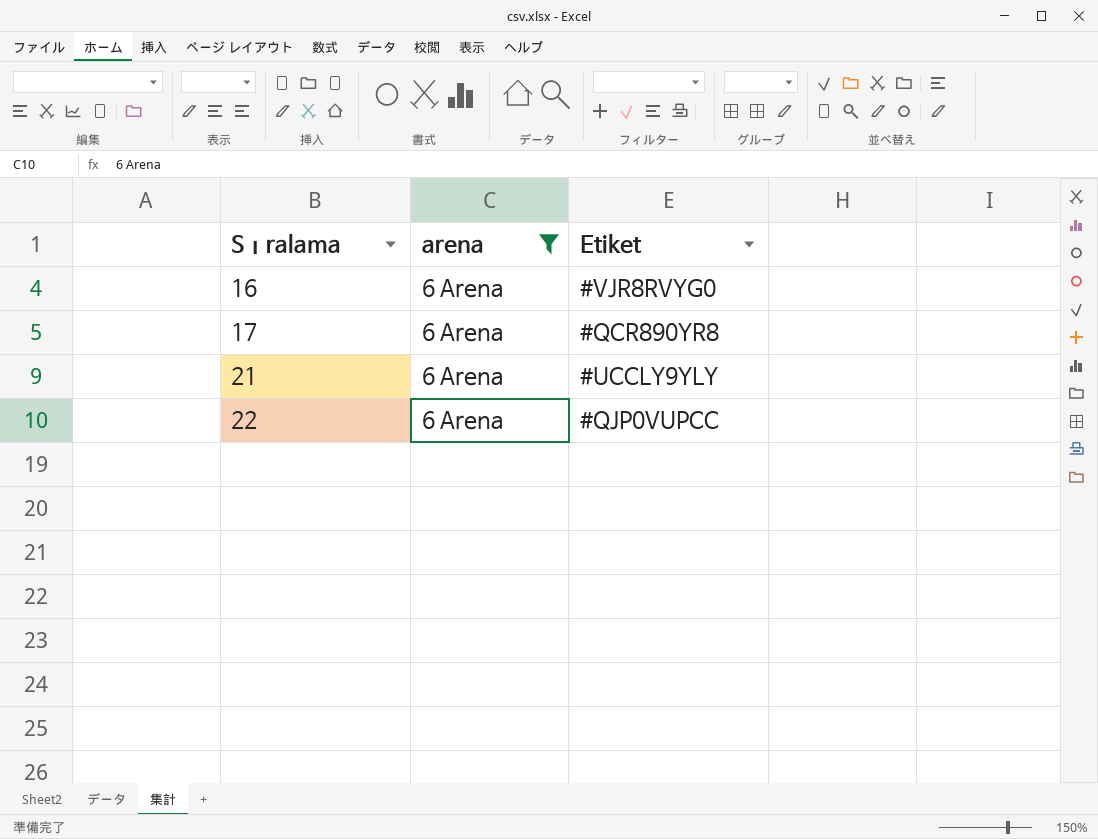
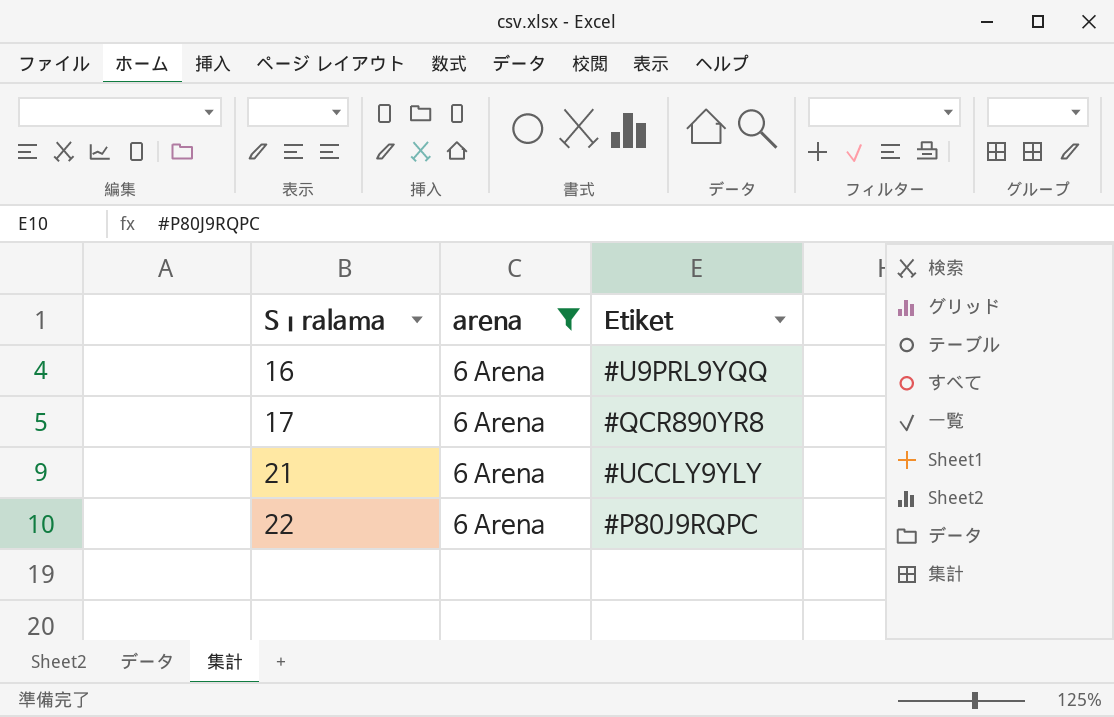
16 | Etiket: #VJR8RVYG0 -> #U9PRL9YQQ
22 | Etiket: #QJP0VUPCC -> #P80J9RQPC

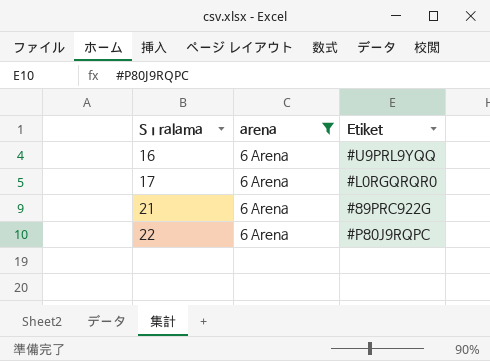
17 | Etiket: #QCR890YR8 -> #L0RGQRQR0
21 | Etiket: #UCCLY9YLY -> #89PRC922G

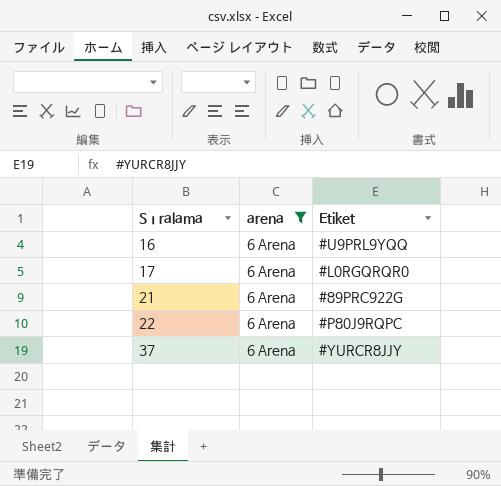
row 37: none -> 6 Arena | #YURCR8JJY

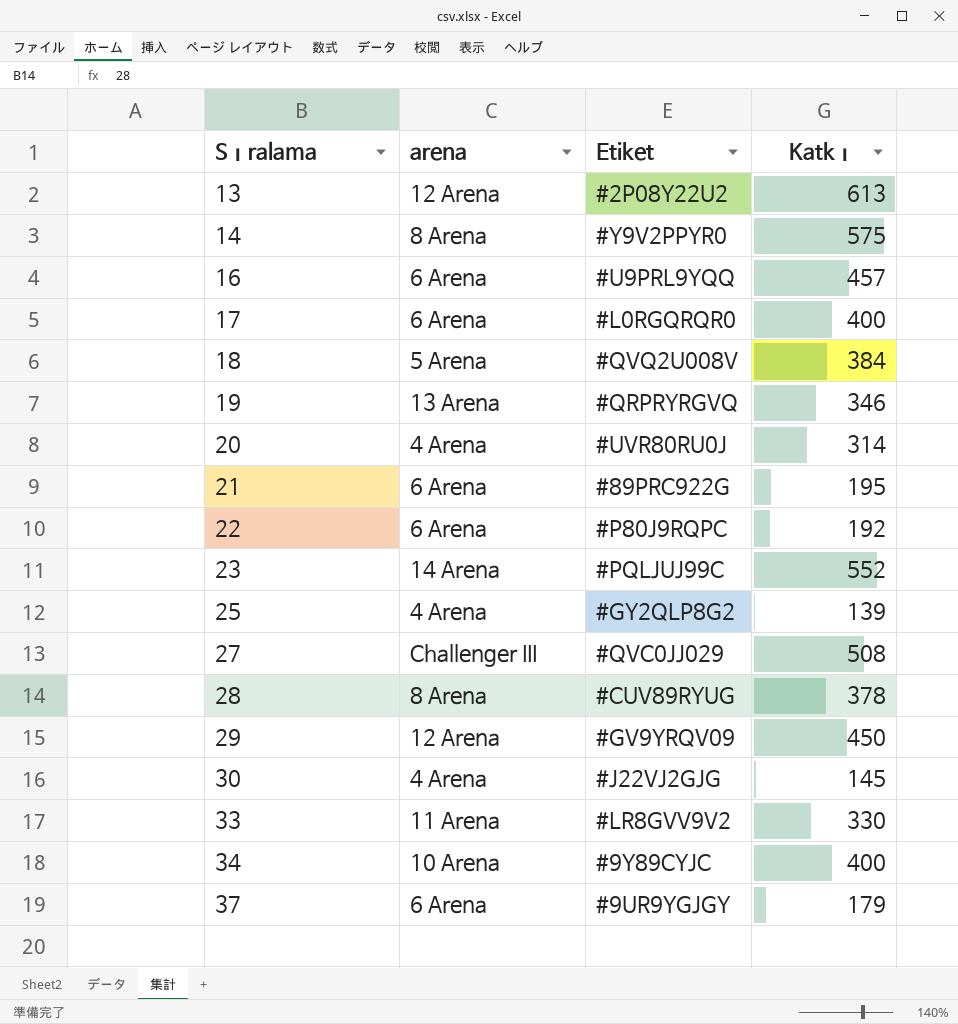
filter: arena = 6 Arena -> none
column Katkı | position: none -> 4
37 | Etiket: #YURCR8JJY -> #9UR9YGJGY

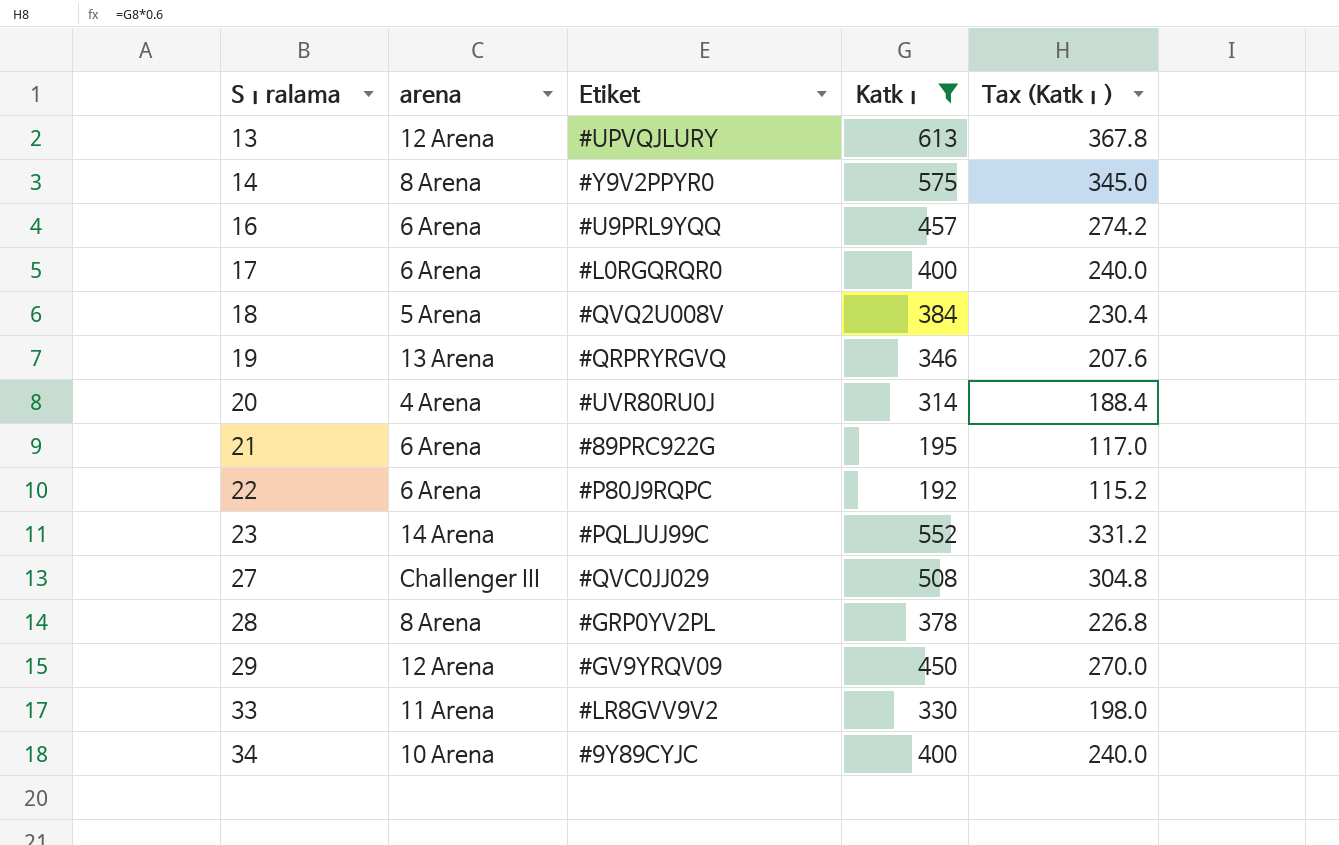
filter: none -> Katkı >= 192
column Tax (Katkı) | formula: none -> [Katkı] * 0.6
13 | Etiket: #2P08Y22U2 -> #UPVQJLURY
28 | Etiket: #CUV89RYUG -> #GRP0YV2PL

